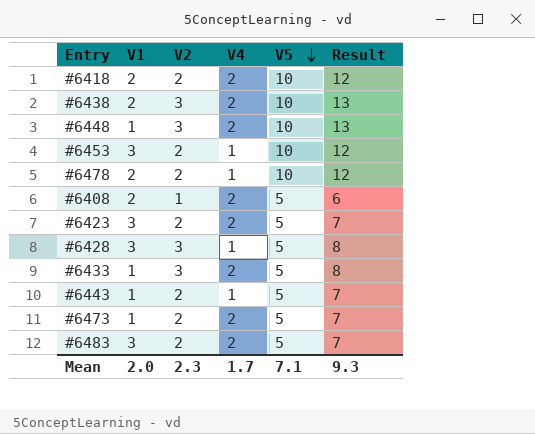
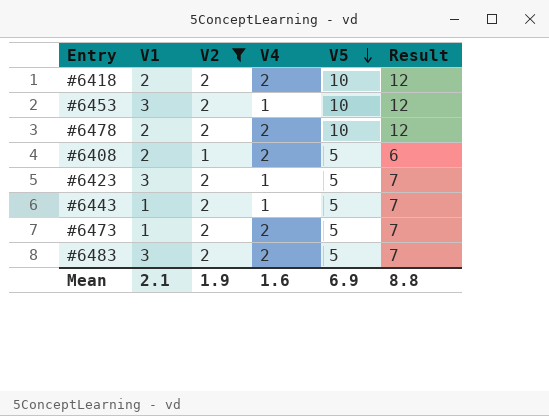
filter: none -> V2 != 3
#6478 | V4: 1 -> 2
#6423 | V4: 2 -> 1
Mean | V1: 2.0 -> 2.1
Mean | V2: 2.3 -> 1.9
Mean | V4: 1.7 -> 1.6
Mean | V5: 7.1 -> 6.9
Mean | Result: 9.3 -> 8.8

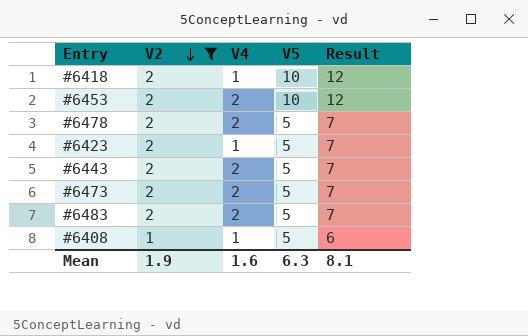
row order: V5 descending -> V2 descending
column V1 | position: 2 -> none
#6418 | V4: 2 -> 1
#6453 | V4: 1 -> 2
#6478 | V5: 10 -> 5
#6478 | Result: 12 -> 7
#6443 | V4: 1 -> 2
#6408 | V4: 2 -> 1
Mean | V5: 6.9 -> 6.3
Mean | Result: 8.8 -> 8.1

